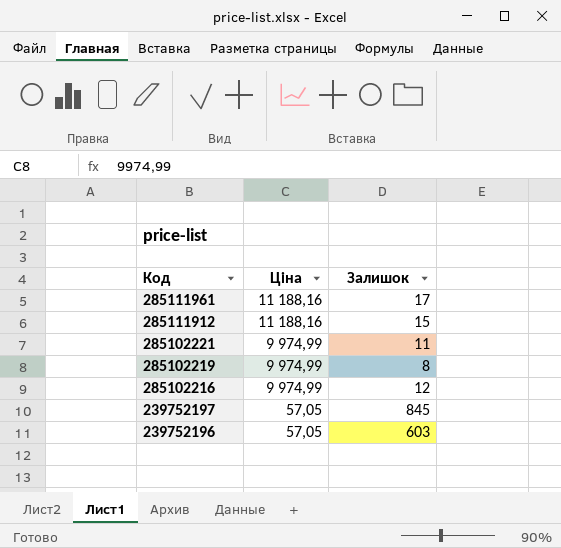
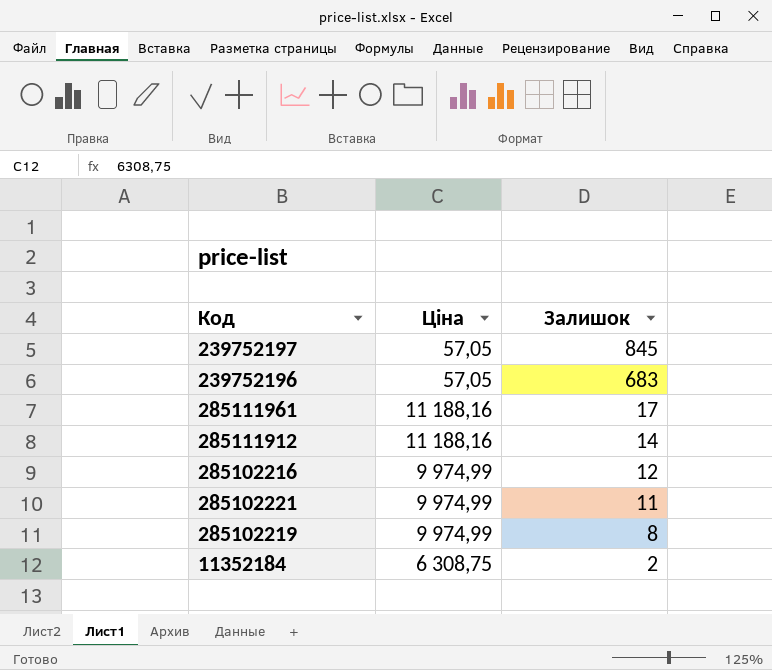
row order: Код descending -> Залишок descending
239752196 | Залишок: 603 -> 683
285111912 | Залишок: 15 -> 14
row 11352184: none -> 6 308,75 | 2

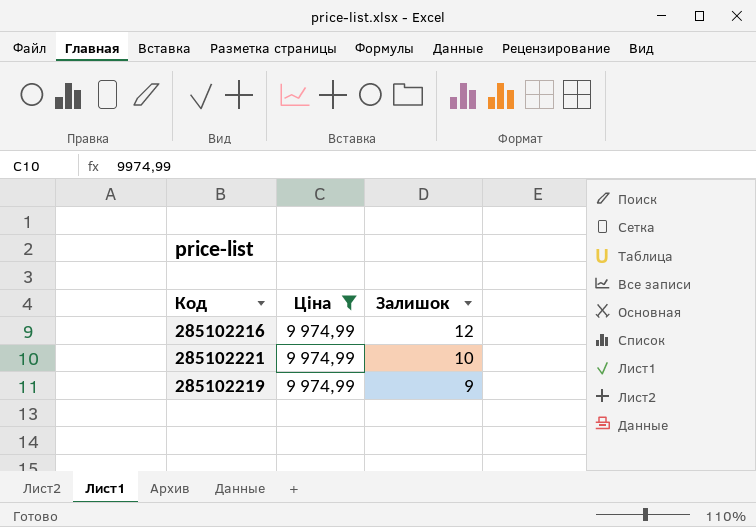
filter: none -> Ціна = 9 974,99
285102221 | Залишок: 11 -> 10
285102219 | Залишок: 8 -> 9

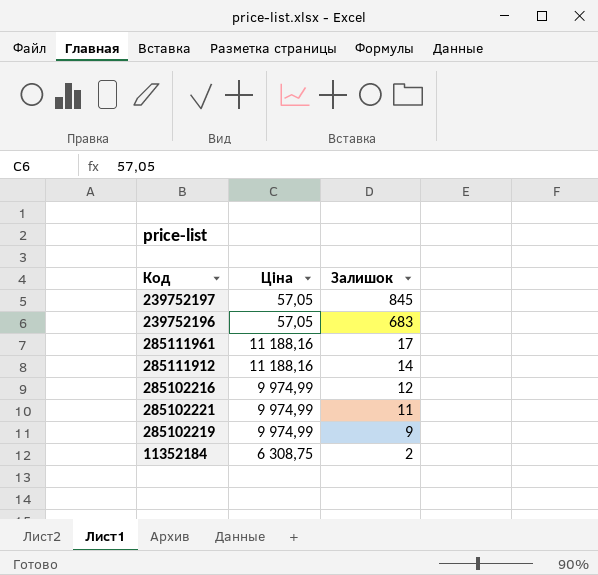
filter: Ціна = 9 974,99 -> none
285102221 | Залишок: 10 -> 11

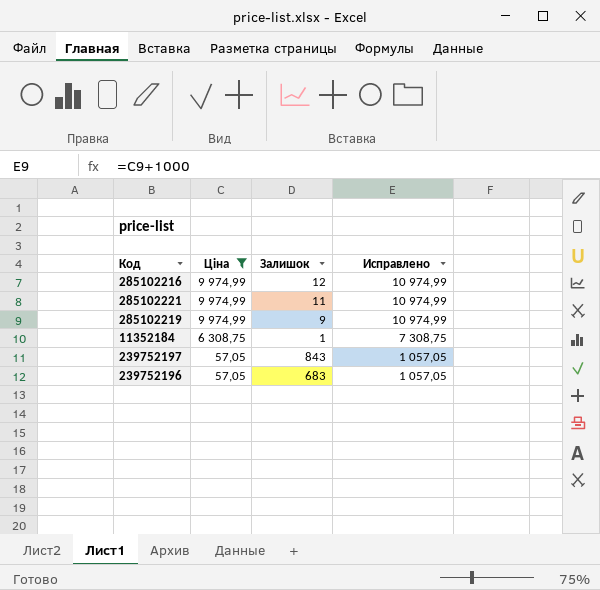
filter: none -> Ціна != 11 188,16
row order: Залишок descending -> Ціна descending
column Исправлено | formula: none -> [Ціна] + 1000
11352184 | Залишок: 2 -> 1
239752197 | Залишок: 845 -> 843

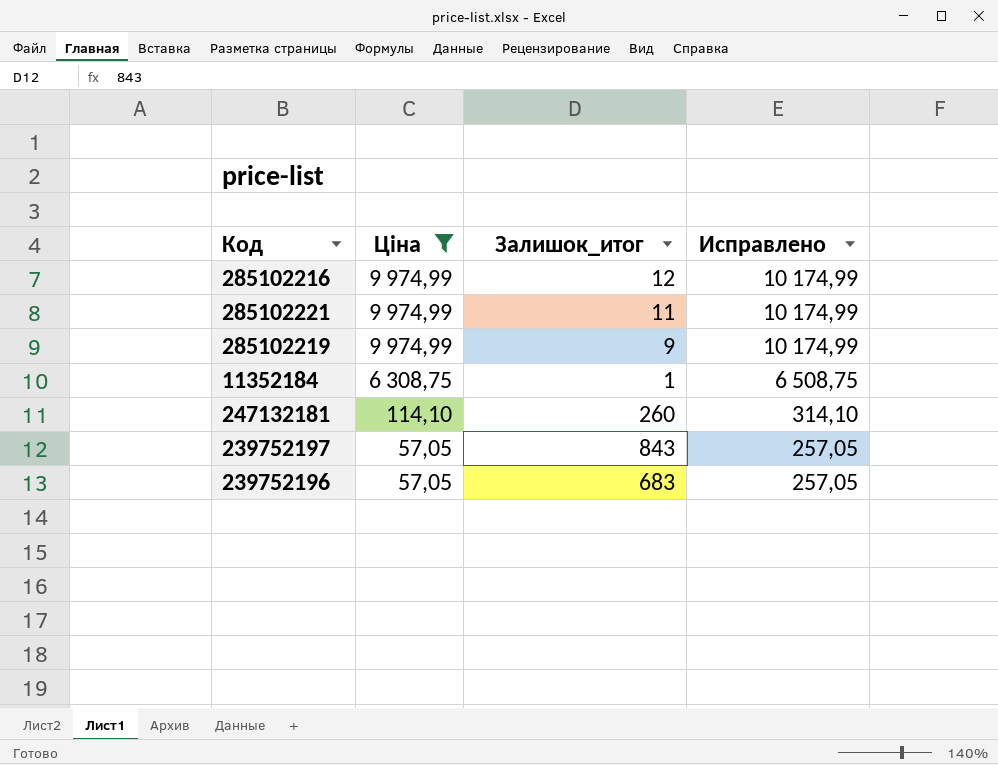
column name: Залишок -> Залишок_итог
column Исправлено | formula: [Ціна] + 1000 -> [Ціна] + 200
row 247132181: none -> 114,10 | 260 | 314,10

